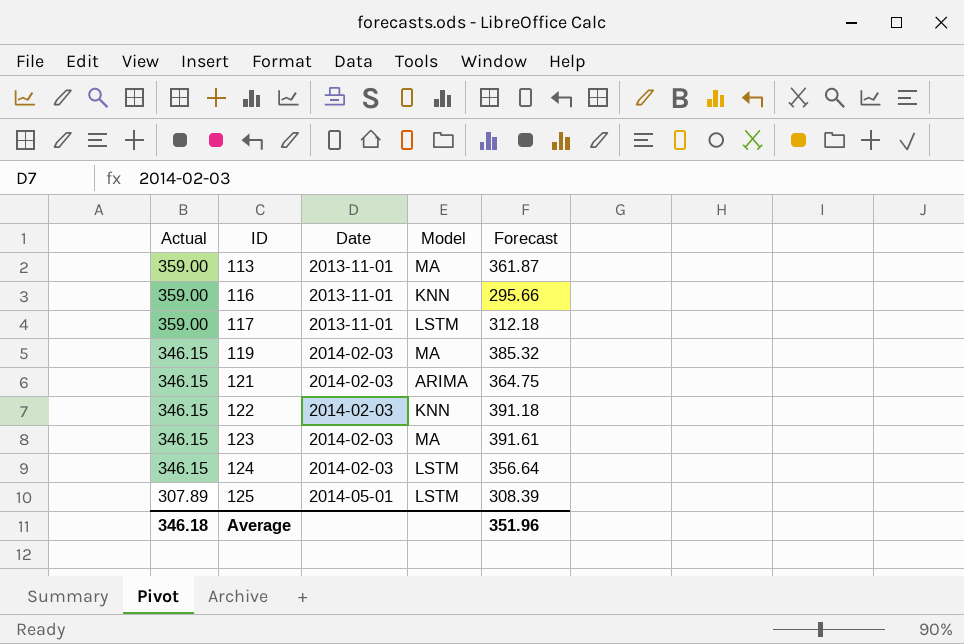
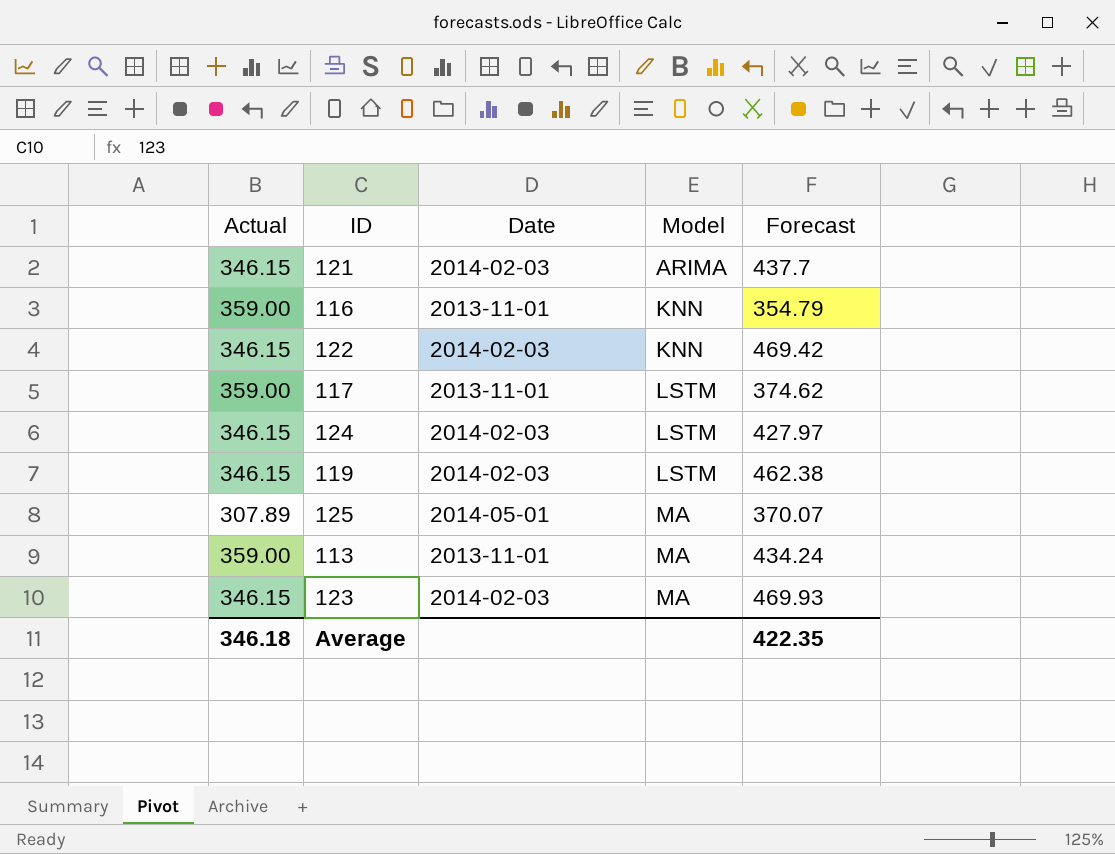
row order: Actual descending -> Model ascending
121 | Forecast: 364.75 -> 437.7
116 | Forecast: 295.66 -> 354.79
122 | Forecast: 391.18 -> 469.42
117 | Forecast: 312.18 -> 374.62
124 | Forecast: 356.64 -> 427.97
119 | Model: MA -> LSTM
119 | Forecast: 385.32 -> 462.38
125 | Model: LSTM -> MA
125 | Forecast: 308.39 -> 370.07
113 | Forecast: 361.87 -> 434.24
123 | Forecast: 391.61 -> 469.93
Average | Forecast: 351.96 -> 422.35

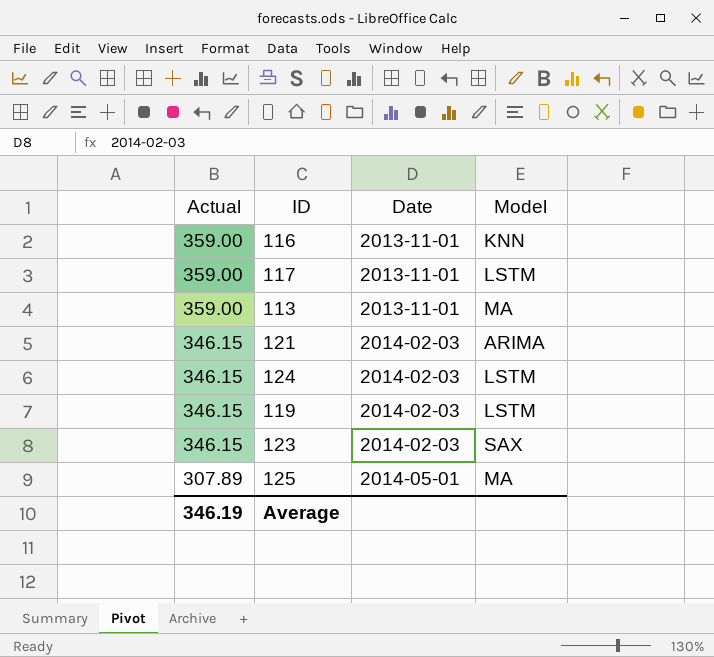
row order: Model ascending -> Actual descending
column Forecast | position: 5 -> none
row 122: 346.15 | 2014-02-03 | KNN | 469.42 -> none
123 | Model: MA -> SAX
Average | Actual: 346.18 -> 346.19

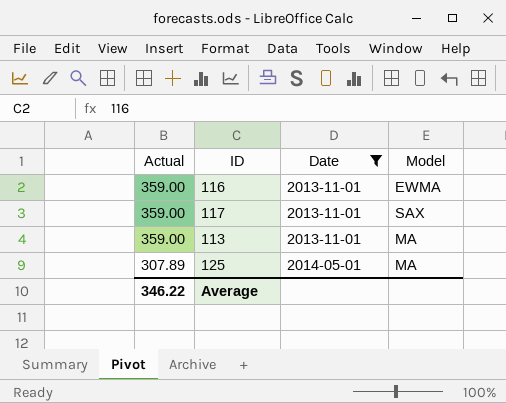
filter: none -> Date != 2014-02-03
116 | Model: KNN -> EWMA
117 | Model: LSTM -> SAX
Average | Actual: 346.19 -> 346.22

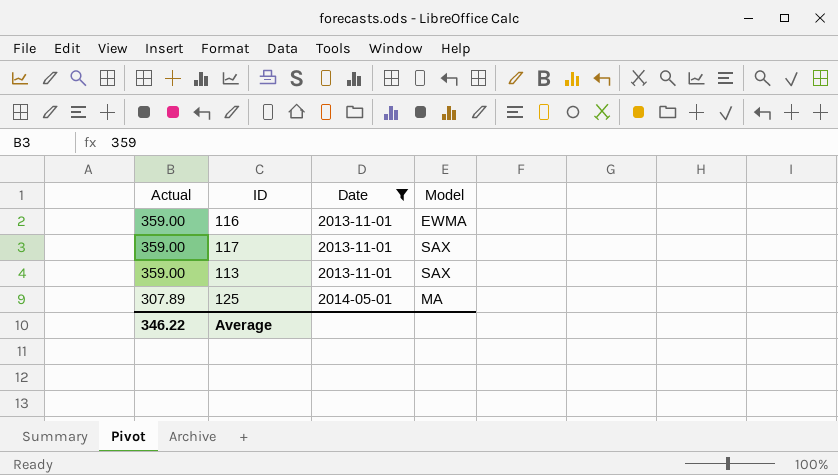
113 | Model: MA -> SAX

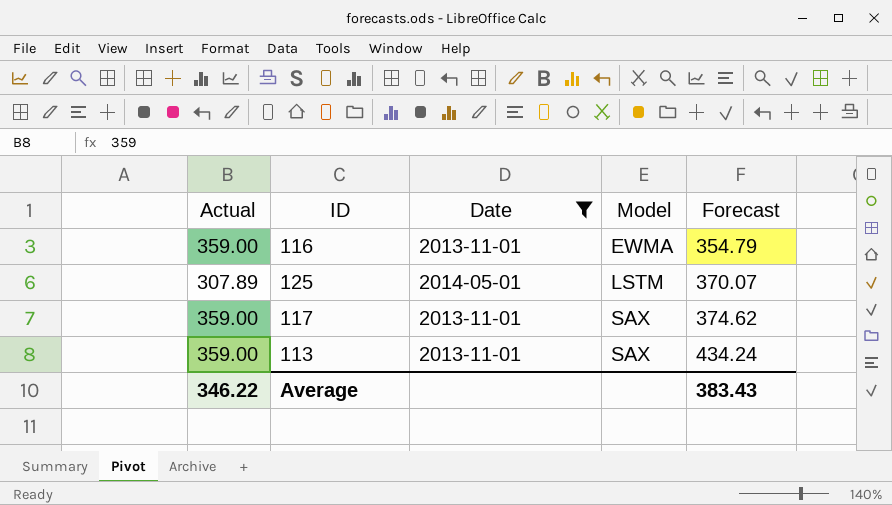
row order: Actual descending -> Model ascending
column Forecast | position: none -> 5
125 | Model: MA -> LSTM

